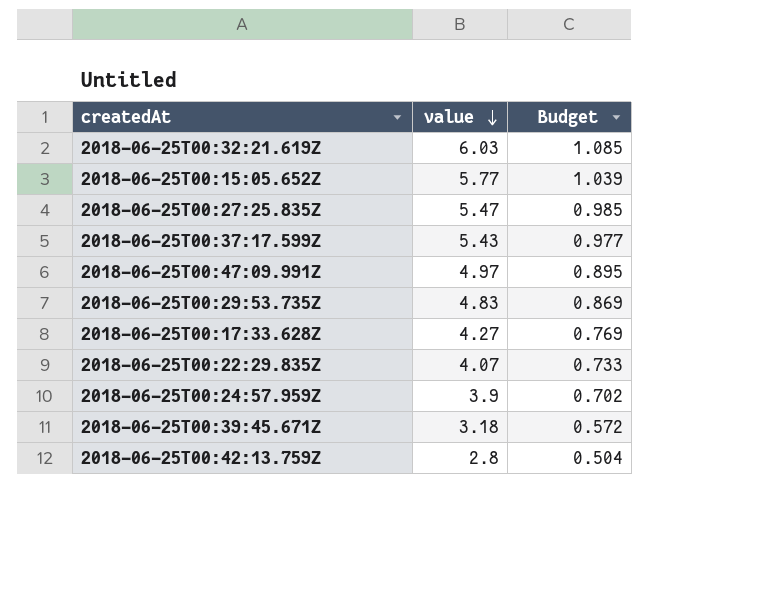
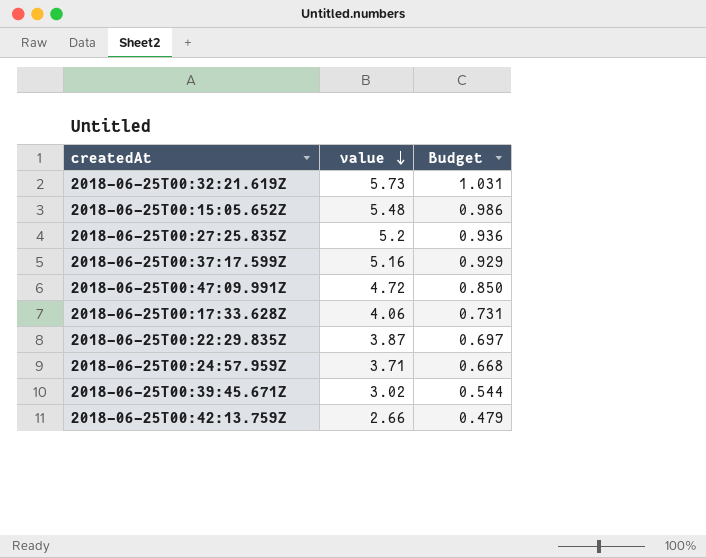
row 2018-06-25T00:29:53.735Z: 4.83 | 0.869 -> none
2018-06-25T00:32:21.619Z | value: 6.03 -> 5.73
2018-06-25T00:32:21.619Z | Budget: 1.085 -> 1.031
2018-06-25T00:15:05.652Z | value: 5.77 -> 5.48
2018-06-25T00:15:05.652Z | Budget: 1.039 -> 0.986
2018-06-25T00:27:25.835Z | value: 5.47 -> 5.2
2018-06-25T00:27:25.835Z | Budget: 0.985 -> 0.936
2018-06-25T00:37:17.599Z | value: 5.43 -> 5.16
2018-06-25T00:37:17.599Z | Budget: 0.977 -> 0.929
2018-06-25T00:47:09.991Z | value: 4.97 -> 4.72
2018-06-25T00:47:09.991Z | Budget: 0.895 -> 0.850
2018-06-25T00:17:33.628Z | value: 4.27 -> 4.06
2018-06-25T00:17:33.628Z | Budget: 0.769 -> 0.731
2018-06-25T00:22:29.835Z | value: 4.07 -> 3.87
2018-06-25T00:22:29.835Z | Budget: 0.733 -> 0.697
2018-06-25T00:24:57.959Z | value: 3.9 -> 3.71
2018-06-25T00:24:57.959Z | Budget: 0.702 -> 0.668
2018-06-25T00:39:45.671Z | value: 3.18 -> 3.02
2018-06-25T00:39:45.671Z | Budget: 0.572 -> 0.544
2018-06-25T00:42:13.759Z | value: 2.8 -> 2.66
2018-06-25T00:42:13.759Z | Budget: 0.504 -> 0.479

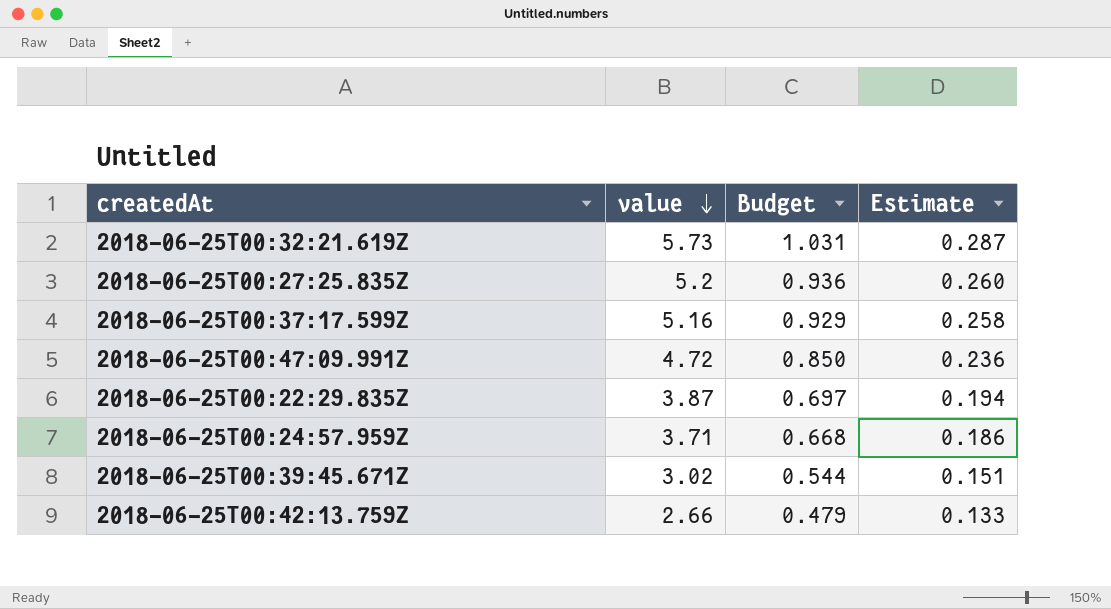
column Estimate | formula: none -> [value] * 0.05
row 2018-06-25T00:15:05.652Z: 5.48 | 0.986 -> none
row 2018-06-25T00:17:33.628Z: 4.06 | 0.731 -> none

